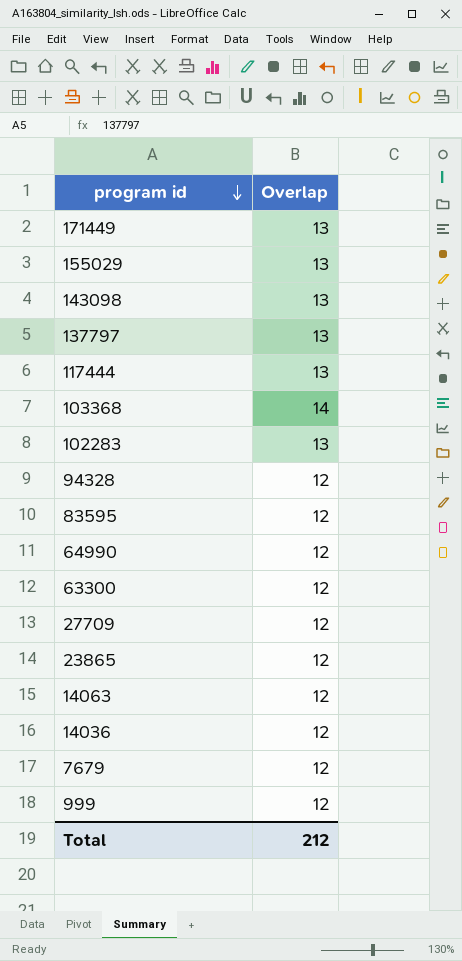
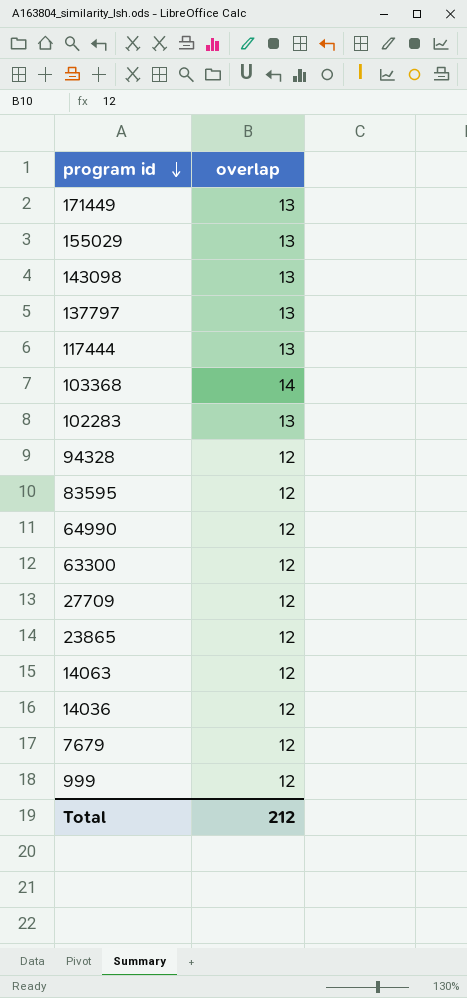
column name: Overlap -> overlap

